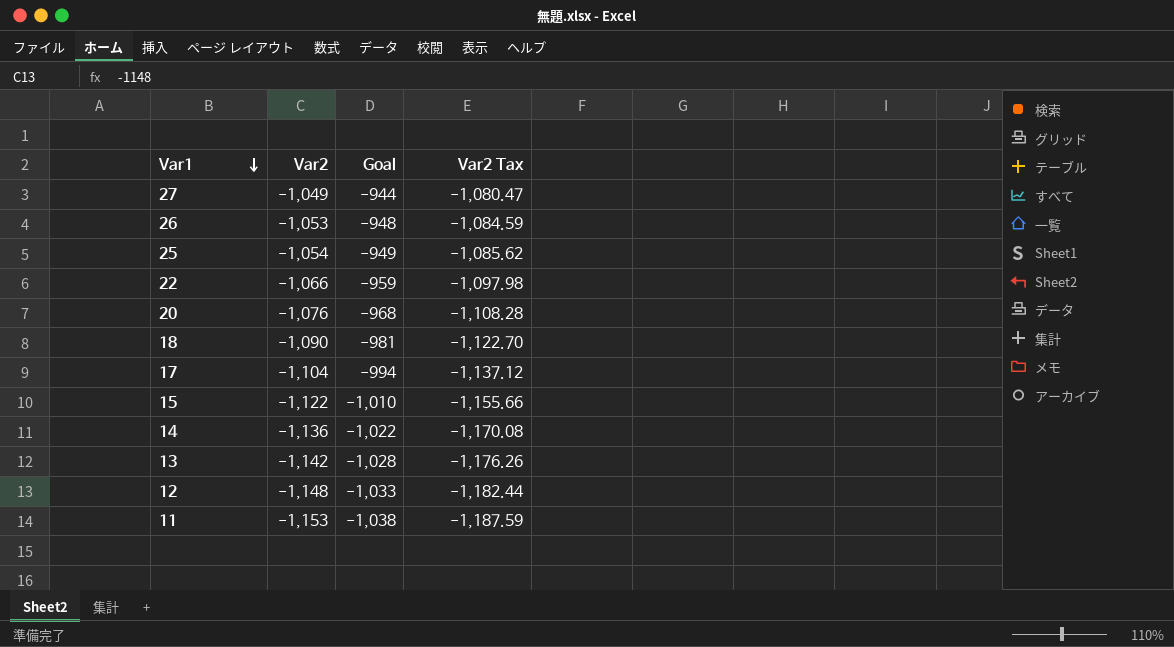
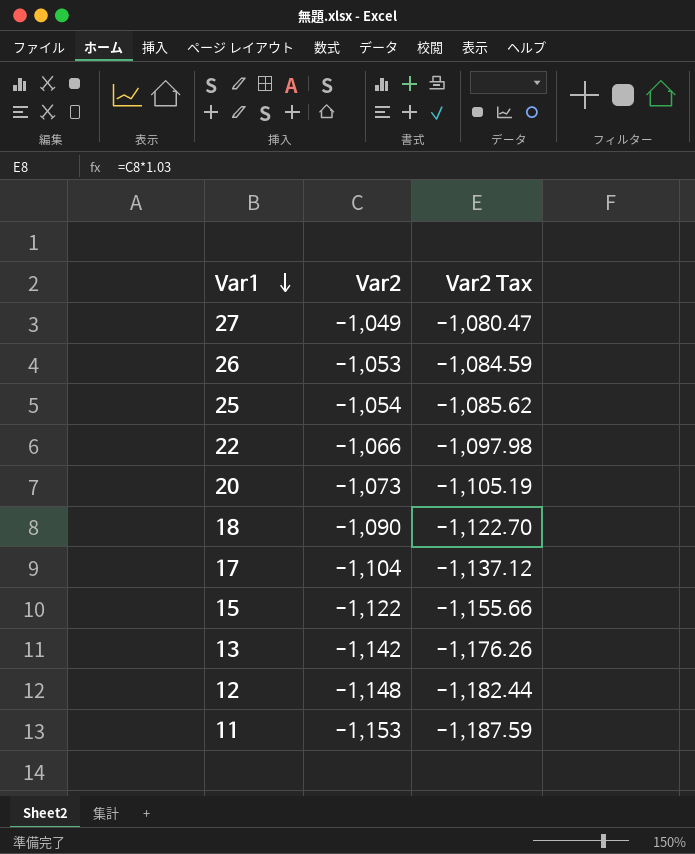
column Goal | formula: [Var2] * 0.9 -> none
row 14: -1,136 | -1,022 | -1,170.08 -> none
20 | Var2: -1,076 -> -1,073
20 | Var2 Tax: -1,108.28 -> -1,105.19

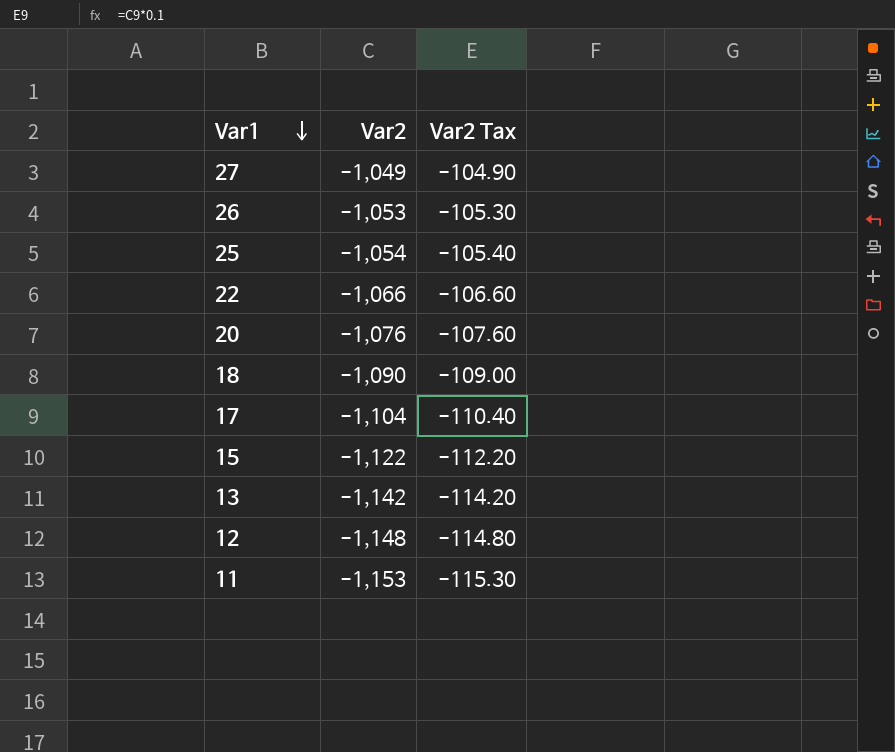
column Var2 Tax | formula: [Var2] * 1.03 -> [Var2] * 0.1
20 | Var2: -1,073 -> -1,076

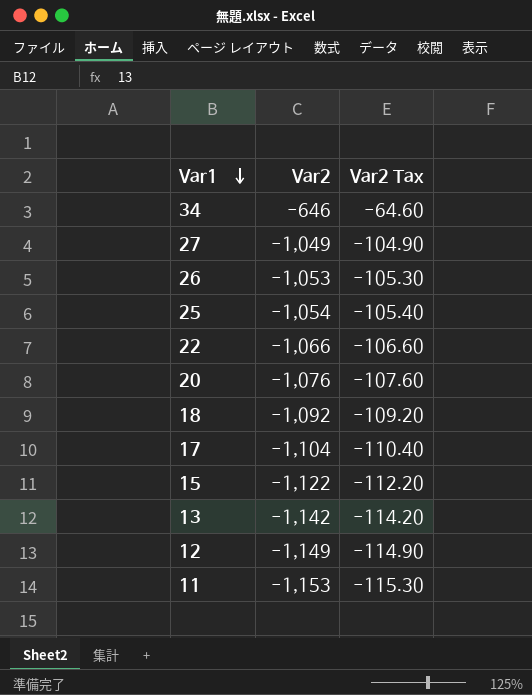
row 34: none -> -646 | -64.60
18 | Var2: -1,090 -> -1,092
18 | Var2 Tax: -109.00 -> -109.20
12 | Var2: -1,148 -> -1,149
12 | Var2 Tax: -114.80 -> -114.90

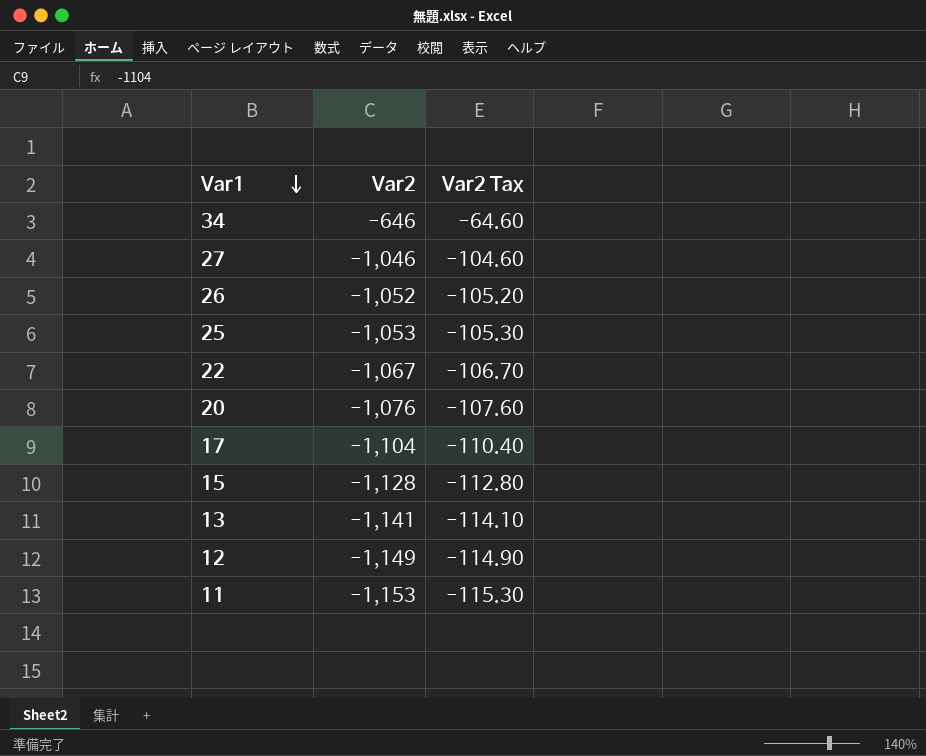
row 18: -1,092 | -109.20 -> none
27 | Var2: -1,049 -> -1,046
27 | Var2 Tax: -104.90 -> -104.60
26 | Var2: -1,053 -> -1,052
26 | Var2 Tax: -105.30 -> -105.20
25 | Var2: -1,054 -> -1,053
25 | Var2 Tax: -105.40 -> -105.30
22 | Var2: -1,066 -> -1,067
22 | Var2 Tax: -106.60 -> -106.70
15 | Var2: -1,122 -> -1,128
15 | Var2 Tax: -112.20 -> -112.80
13 | Var2: -1,142 -> -1,141
13 | Var2 Tax: -114.20 -> -114.10

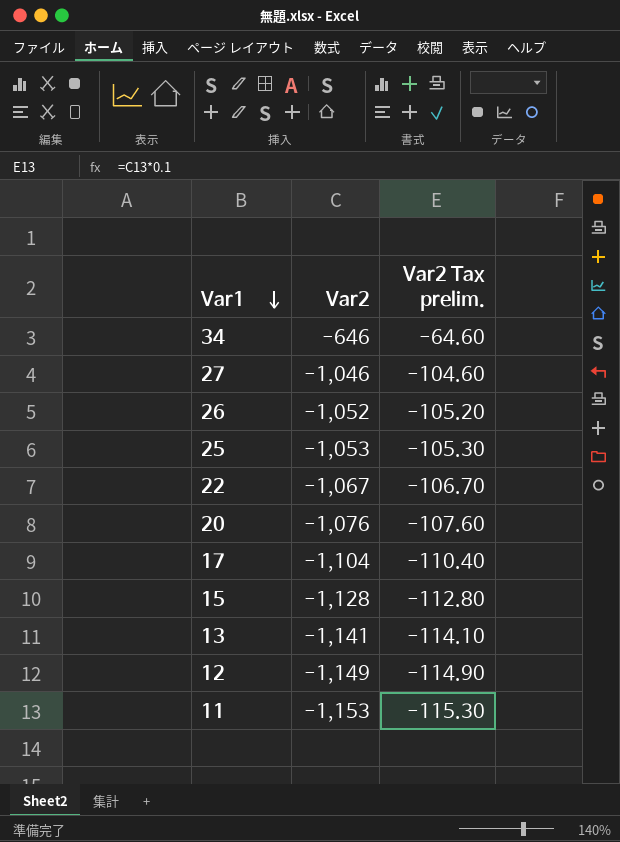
column name: Var2 Tax -> Var2 Tax prelim.

